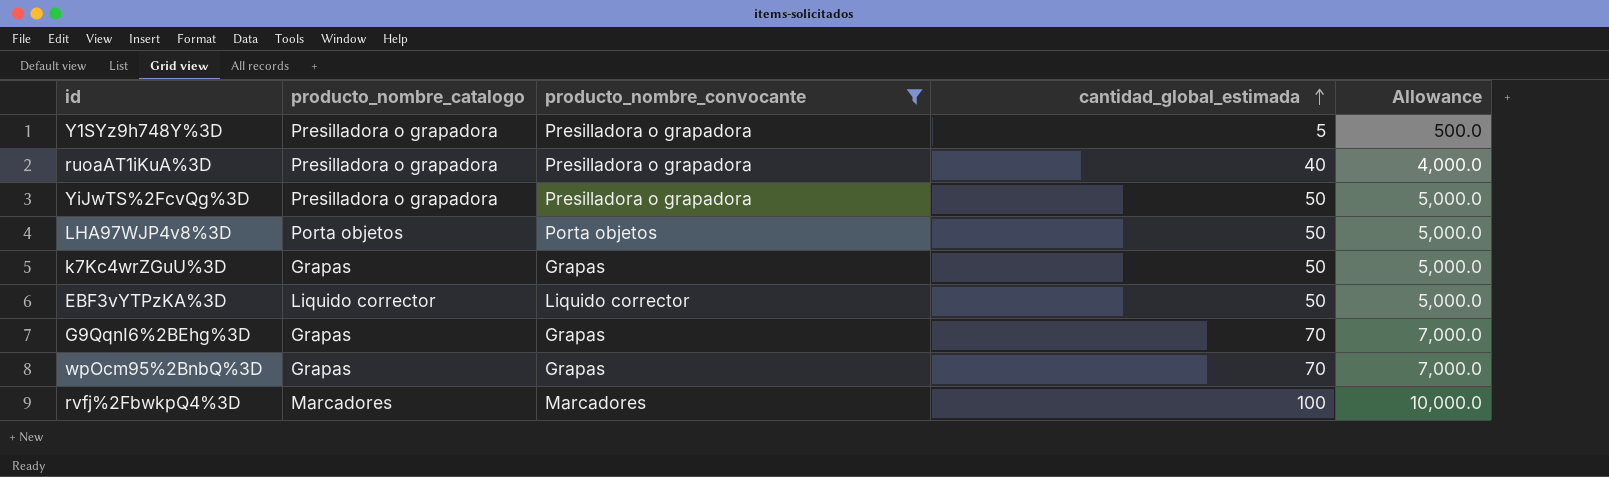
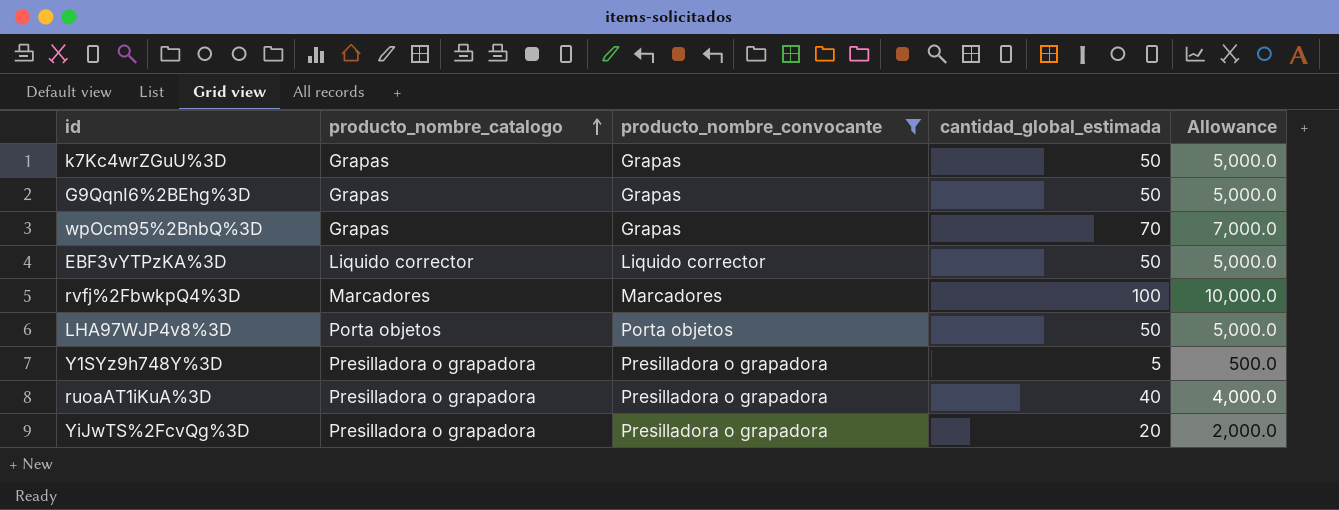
row order: cantidad_global_estimada ascending -> producto_nombre_catalogo ascending
G9QqnI6%2BEhg%3D | cantidad_global_estimada: 70 -> 50
G9QqnI6%2BEhg%3D | Allowance: 7,000.0 -> 5,000.0
YiJwTS%2FcvQg%3D | cantidad_global_estimada: 50 -> 20
YiJwTS%2FcvQg%3D | Allowance: 5,000.0 -> 2,000.0

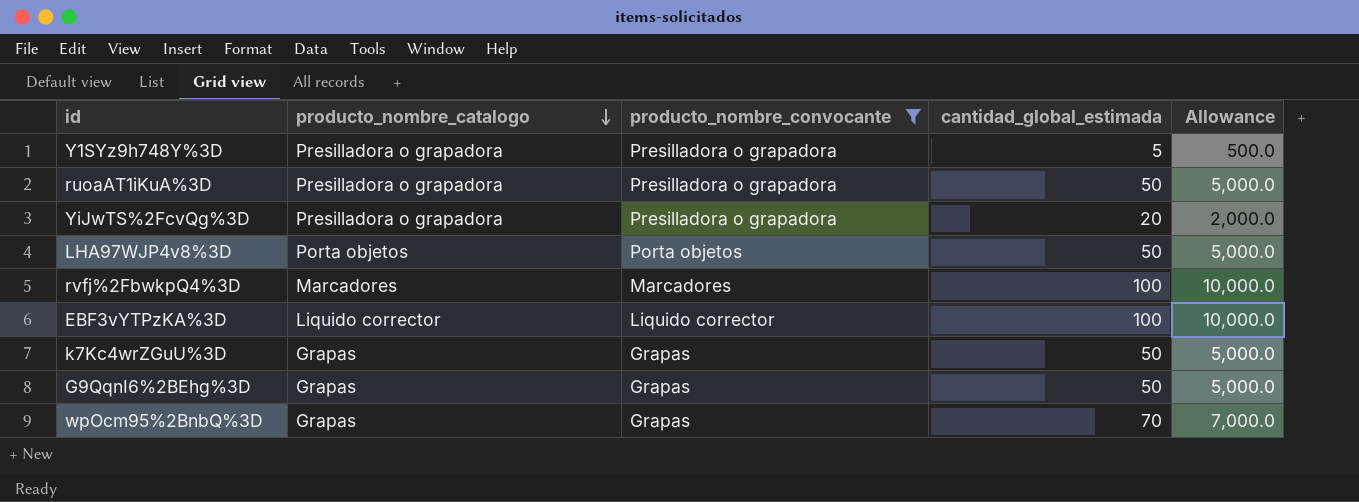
row order: producto_nombre_catalogo ascending -> producto_nombre_catalogo descending
ruoaAT1iKuA%3D | cantidad_global_estimada: 40 -> 50
ruoaAT1iKuA%3D | Allowance: 4,000.0 -> 5,000.0
EBF3vYTPzKA%3D | cantidad_global_estimada: 50 -> 100
EBF3vYTPzKA%3D | Allowance: 5,000.0 -> 10,000.0

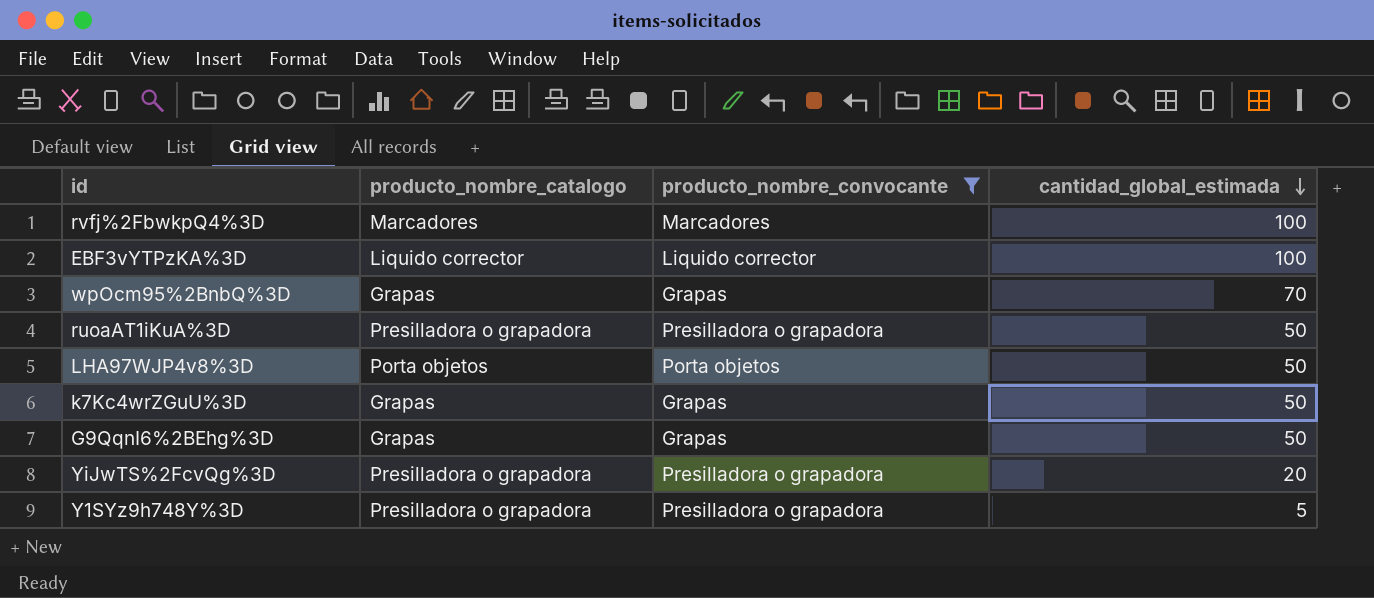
row order: producto_nombre_catalogo descending -> cantidad_global_estimada descending
column Allowance | formula: [cantidad_global_estimada] * 100 -> none

